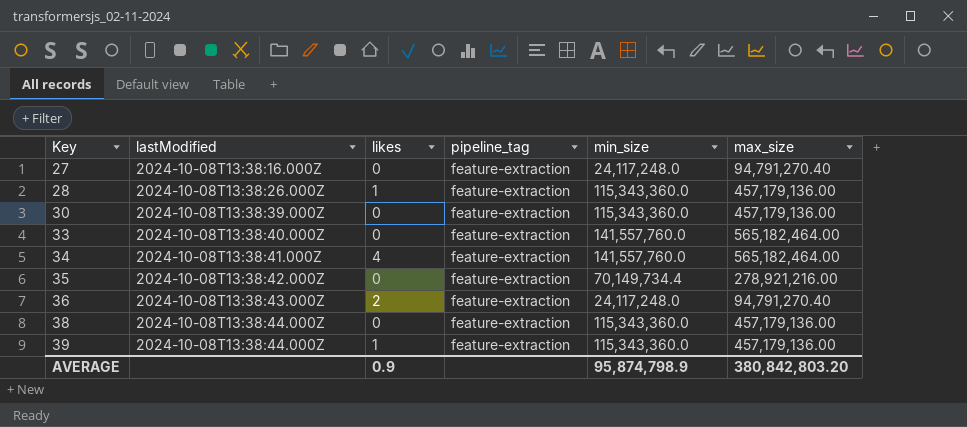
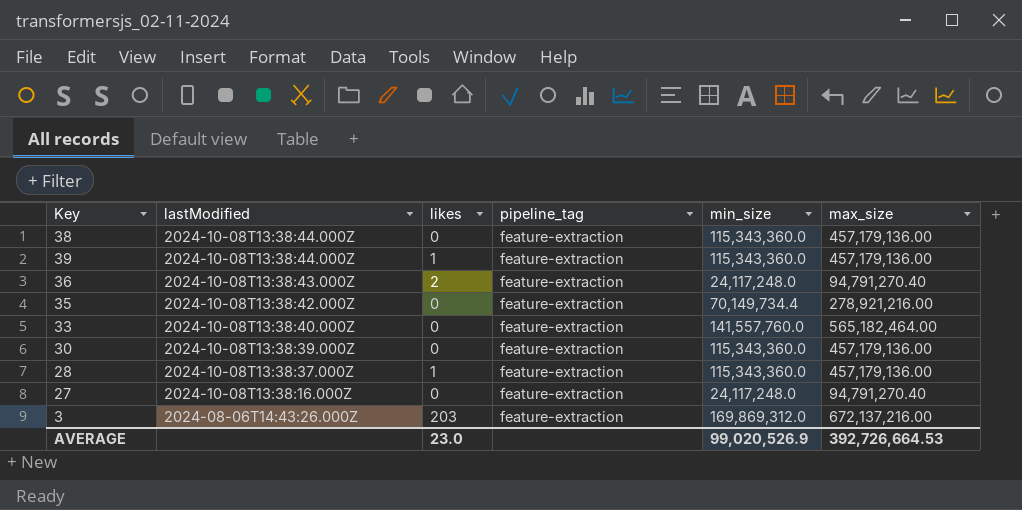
row order: Key ascending -> lastModified descending
row 34: 2024-10-08T13:38:41.000Z | 4 | feature-extraction | 141,557,760.0 | 565,182,464.00 -> none
28 | lastModified: 2024-10-08T13:38:26.000Z -> 2024-10-08T13:38:37.000Z
row 3: none -> 2024-08-06T14:43:26.000Z | 203 | feature-extraction | 169,869,312.0 | 672,137,216.00
AVERAGE | likes: 0.9 -> 23.0
AVERAGE | min_size: 95,874,798.9 -> 99,020,526.9
AVERAGE | max_size: 380,842,803.20 -> 392,726,664.53

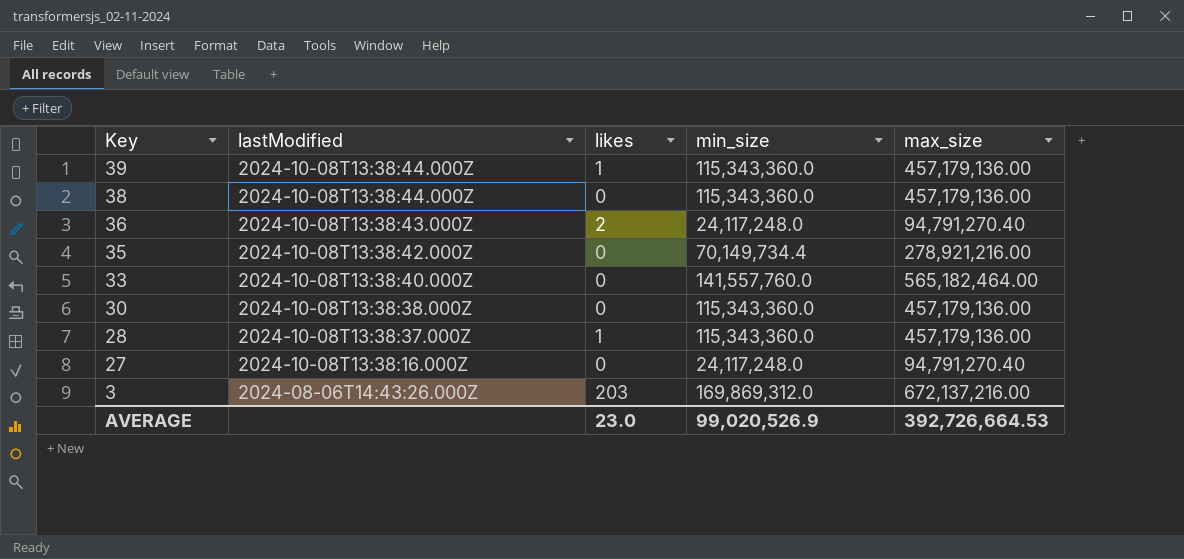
row order: lastModified descending -> Key descending
column pipeline_tag | position: 4 -> none
30 | lastModified: 2024-10-08T13:38:39.000Z -> 2024-10-08T13:38:38.000Z

